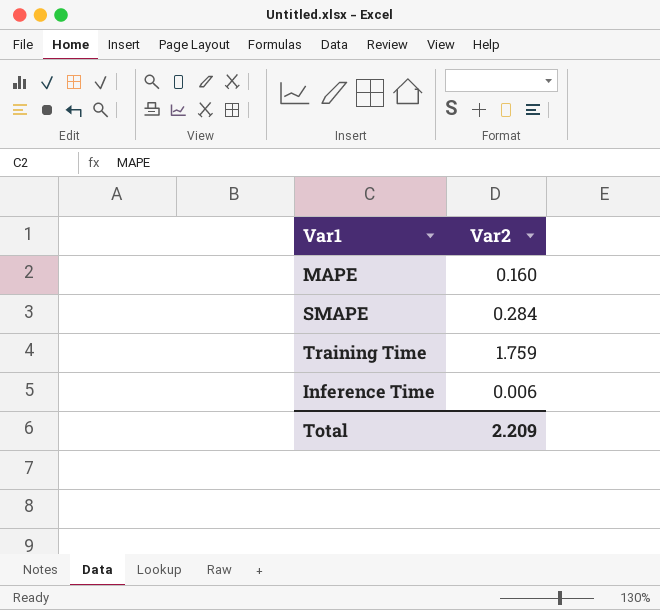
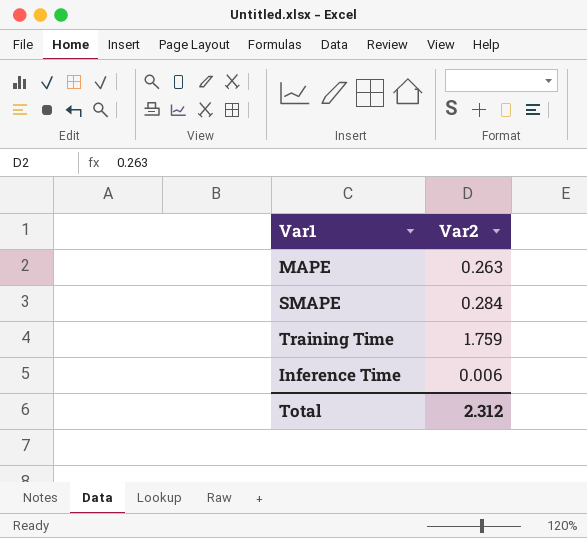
MAPE | Var2: 0.160 -> 0.263
Total | Var2: 2.209 -> 2.312

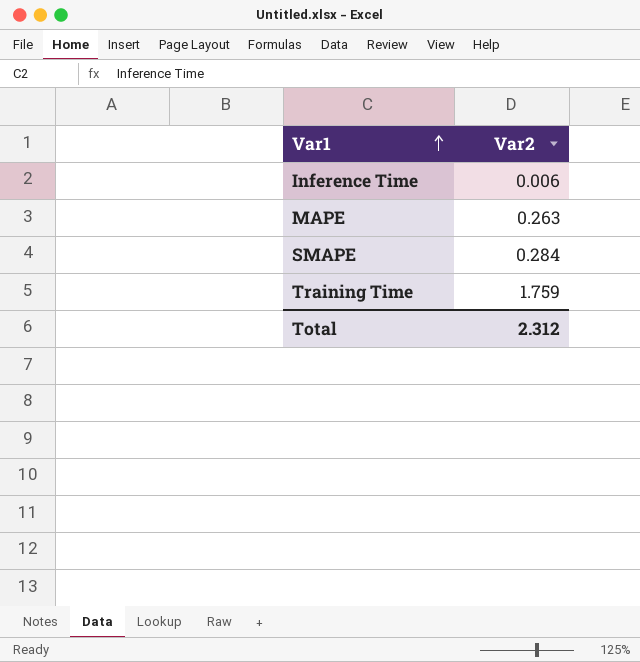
row order: none -> Var1 ascending

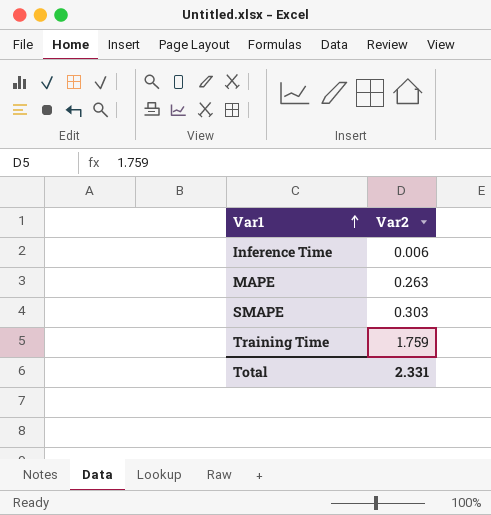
SMAPE | Var2: 0.284 -> 0.303
Total | Var2: 2.312 -> 2.331

